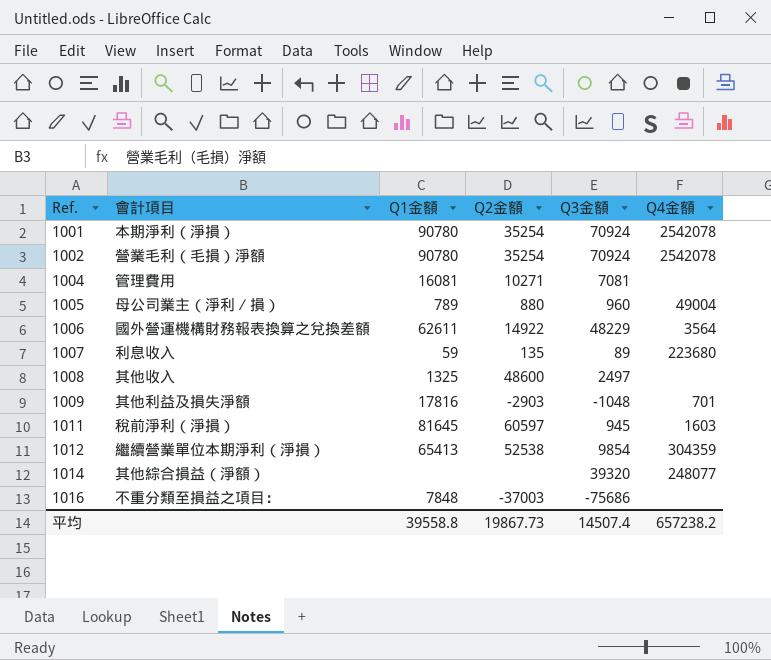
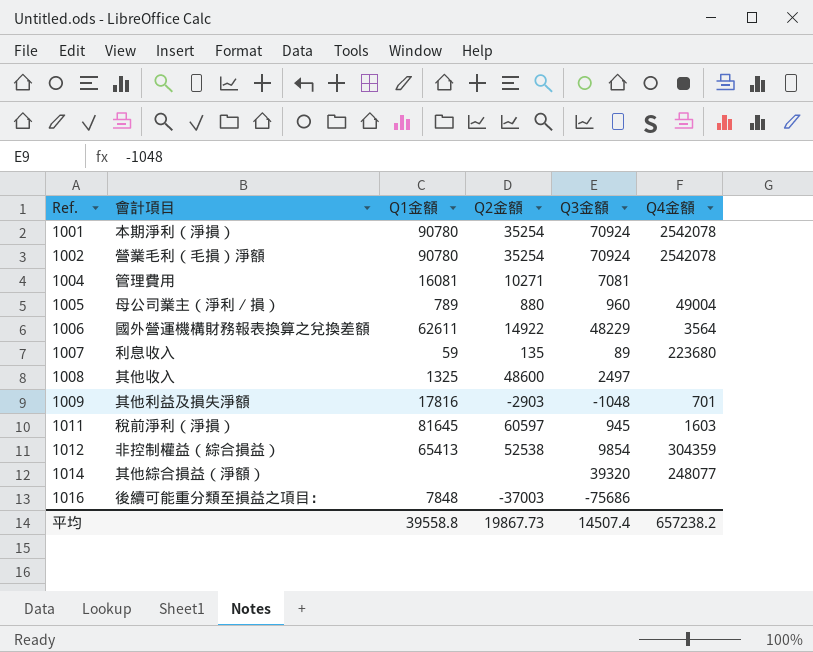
1012 | 會計項目: 繼續營業單位本期淨利（淨損） -> 非控制權益（綜合損益）
1016 | 會計項目: 不重分類至損益之項目： -> 後續可能重分類至損益之項目：

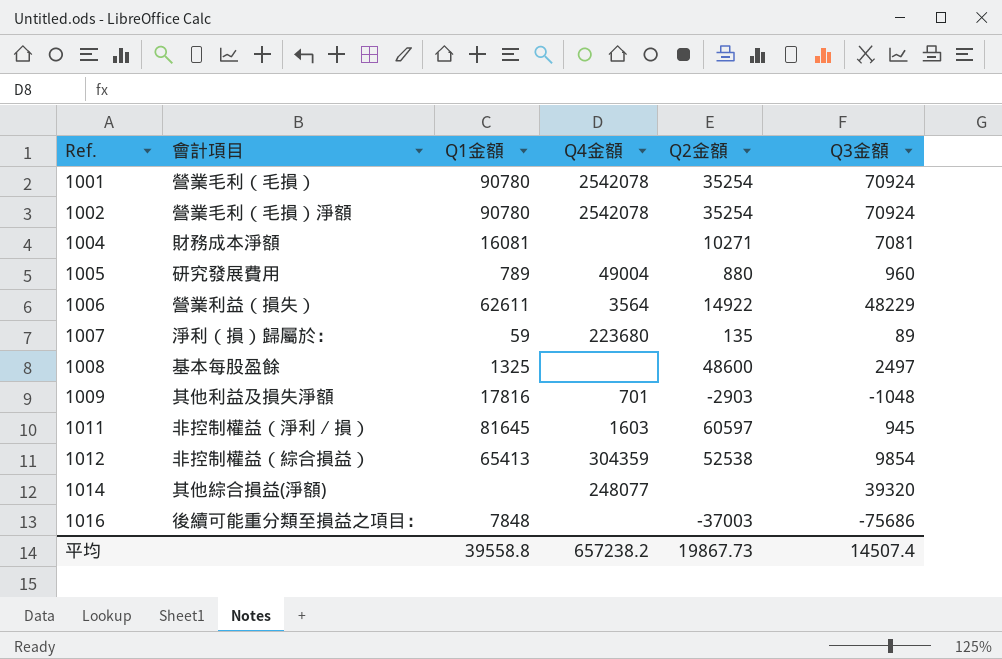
column Q4金額 | position: 6 -> 4
1001 | 會計項目: 本期淨利（淨損） -> 營業毛利（毛損）
1004 | 會計項目: 管理費用 -> 財務成本淨額
1005 | 會計項目: 母公司業主（淨利∕損） -> 研究發展費用
1006 | 會計項目: 國外營運機構財務報表換算之兌換差額 -> 營業利益（損失）
1007 | 會計項目: 利息收入 -> 淨利（損）歸屬於：
1008 | 會計項目: 其他收入 -> 基本每股盈餘
1011 | 會計項目: 稅前淨利（淨損） -> 非控制權益（淨利∕損）
1014 | 會計項目: 其他綜合損益（淨額） -> 其他綜合損益(淨額)

